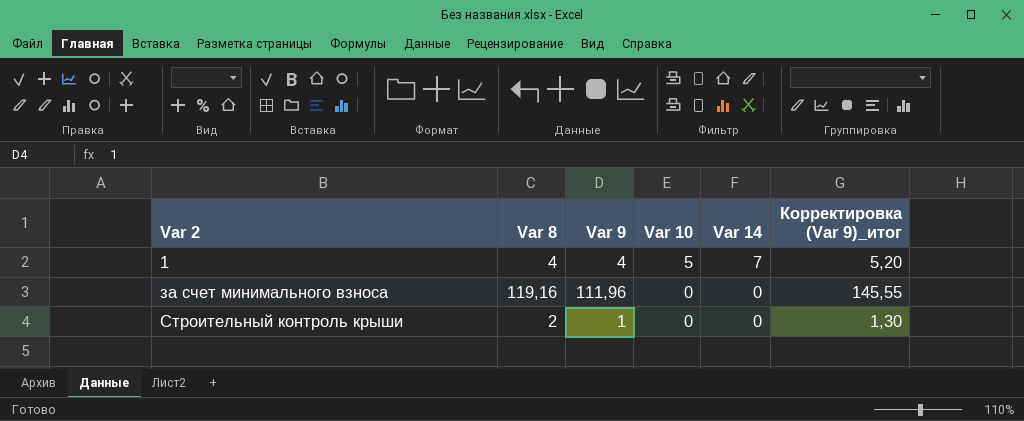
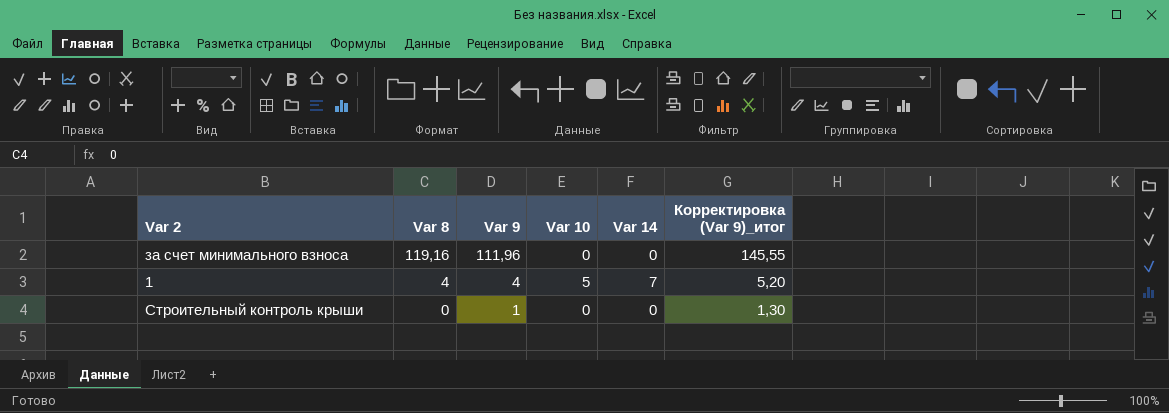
row order: Var 2 ascending -> Var 8 descending
Строительный контроль крыши | Var 8: 2 -> 0

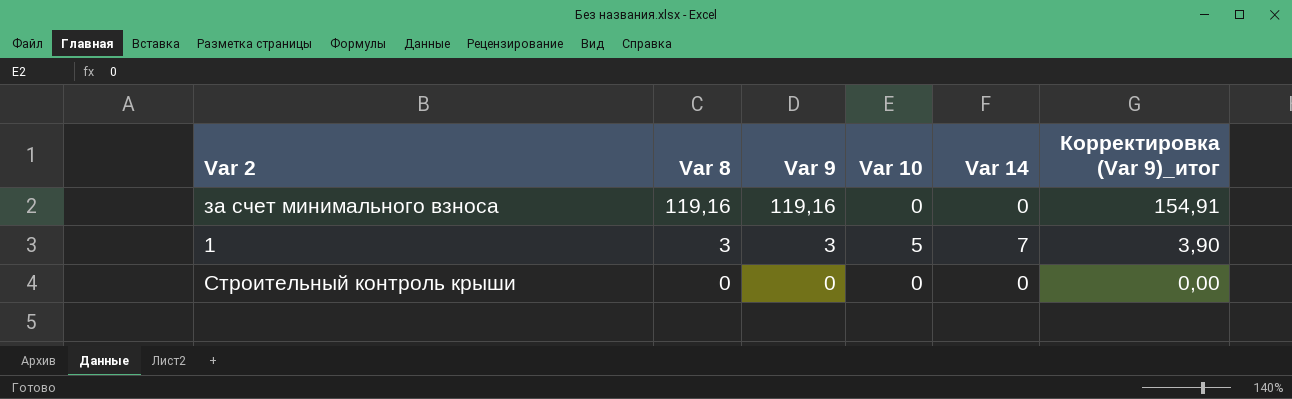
за счет минимального взноса | Var 9: 111,96 -> 119,16
за счет минимального взноса | Корректировка (Var 9)_итог: 145,55 -> 154,91
1 | Var 8: 4 -> 3
1 | Var 9: 4 -> 3
1 | Корректировка (Var 9)_итог: 5,20 -> 3,90
Строительный контроль крыши | Var 9: 1 -> 0
Строительный контроль крыши | Корректировка (Var 9)_итог: 1,30 -> 0,00

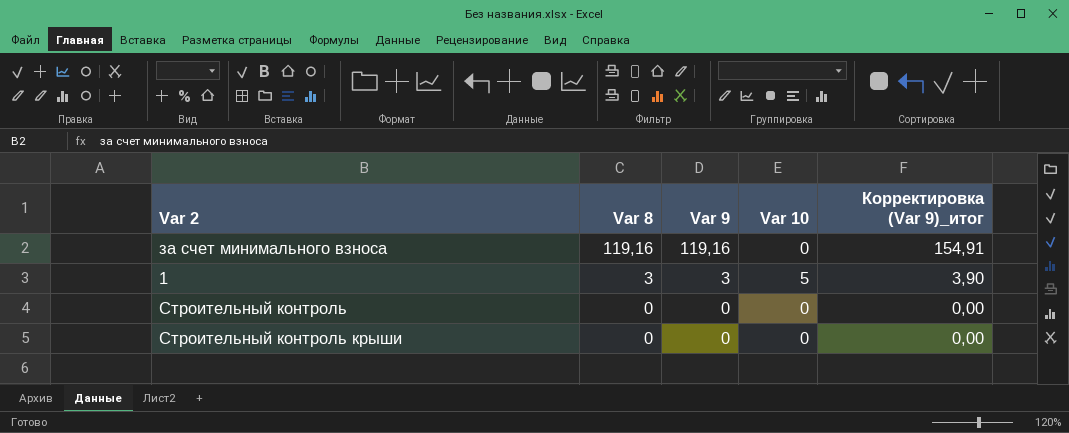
column Var 14 | position: 5 -> none
row Строительный контроль: none -> 0 | 0 | 0 | 0,00

